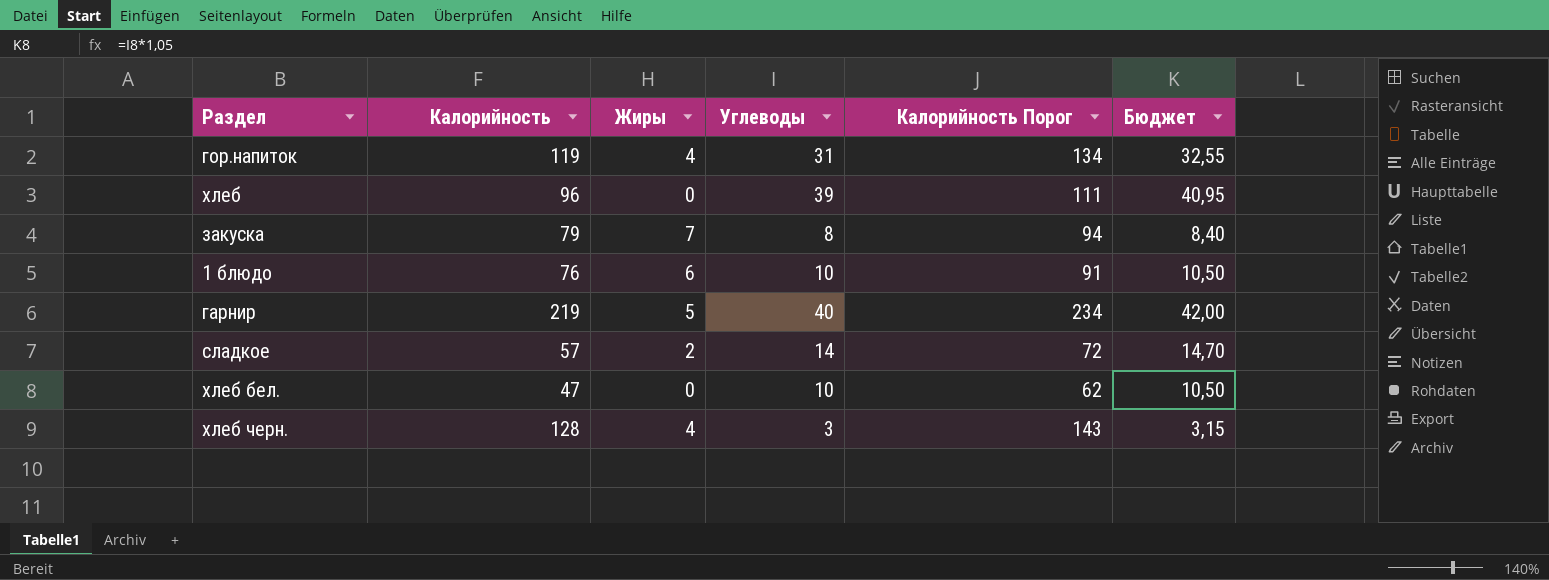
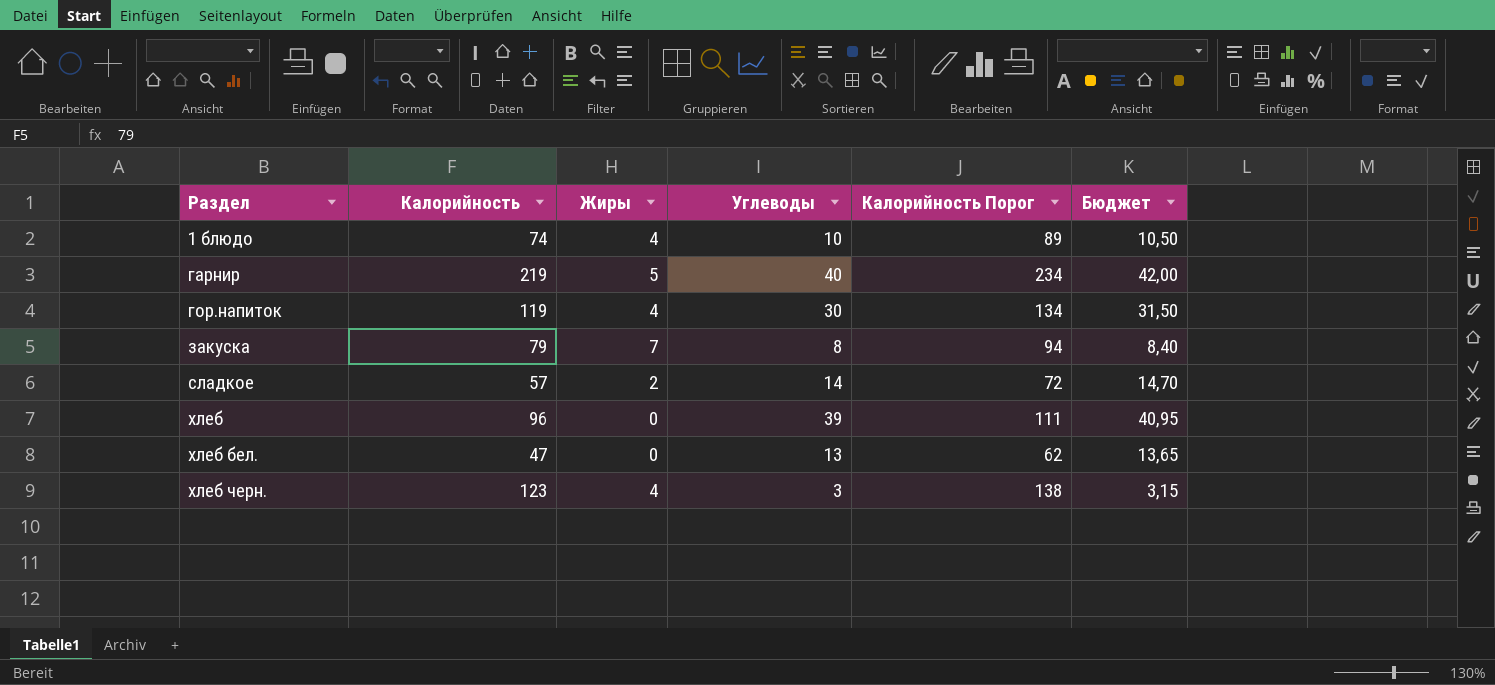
row order: none -> Раздел ascending
1 блюдо | Калорийность: 76 -> 74
1 блюдо | Жиры: 6 -> 4
1 блюдо | Калорийность Порог: 91 -> 89
гор.напиток | Углеводы: 31 -> 30
гор.напиток | Бюджет: 32,55 -> 31,50
хлеб бел. | Углеводы: 10 -> 13
хлеб бел. | Бюджет: 10,50 -> 13,65
хлеб черн. | Калорийность: 128 -> 123
хлеб черн. | Калорийность Порог: 143 -> 138

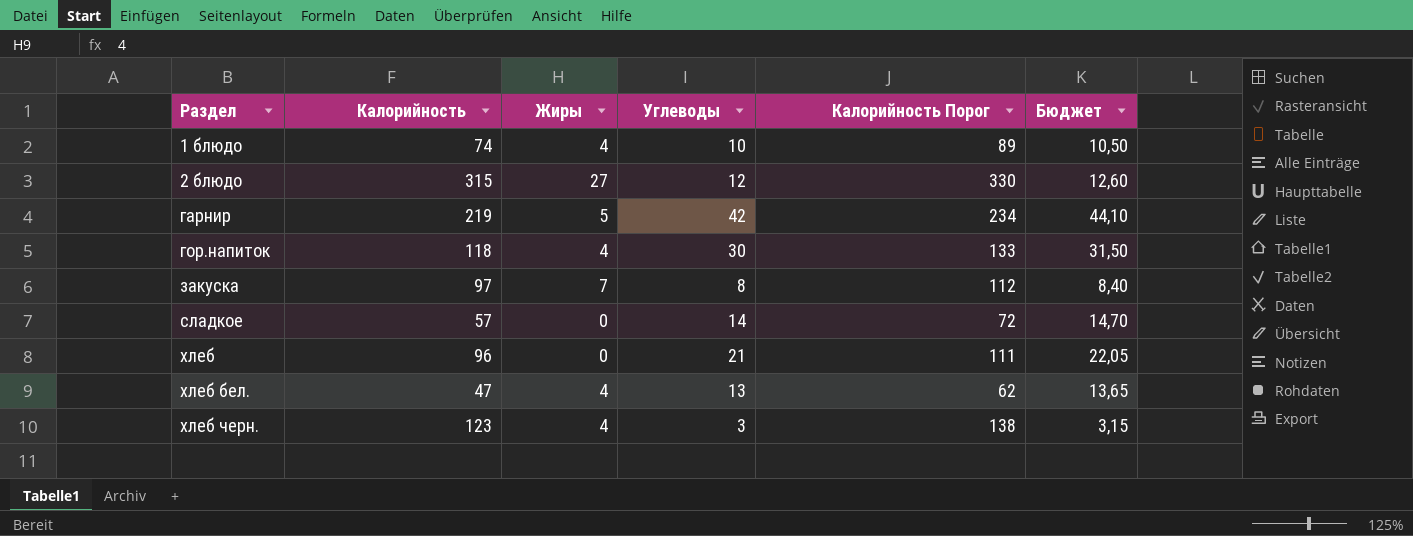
row 2 блюдо: none -> 315 | 27 | 12 | 330 | 12,60
гарнир | Углеводы: 40 -> 42
гарнир | Бюджет: 42,00 -> 44,10
гор.напиток | Калорийность: 119 -> 118
гор.напиток | Калорийность Порог: 134 -> 133
закуска | Калорийность: 79 -> 97
закуска | Калорийность Порог: 94 -> 112
сладкое | Жиры: 2 -> 0
хлеб | Углеводы: 39 -> 21
хлеб | Бюджет: 40,95 -> 22,05
хлеб бел. | Жиры: 0 -> 4

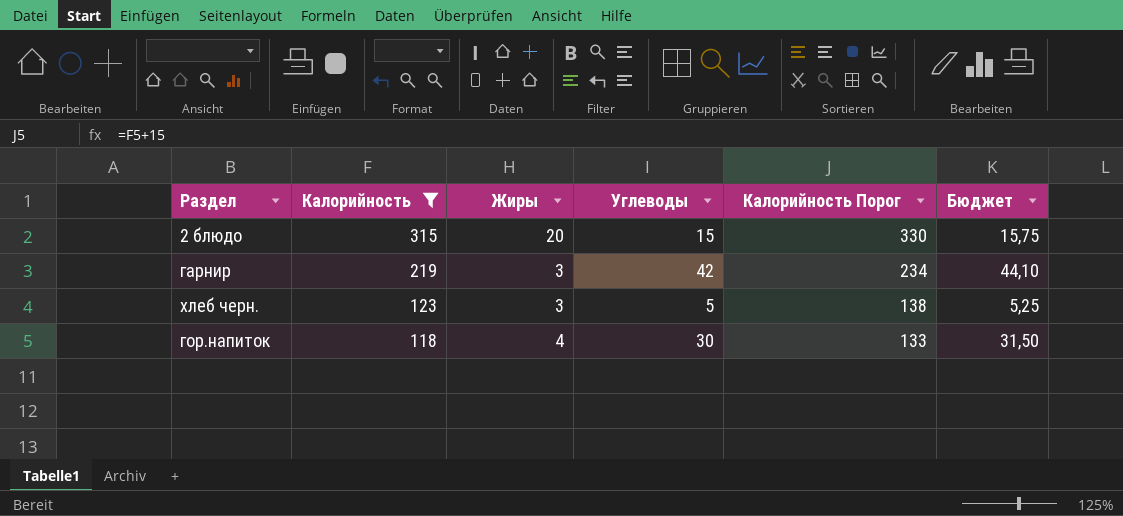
filter: none -> Калорийность >= 118
row order: Раздел ascending -> Калорийность descending
2 блюдо | Жиры: 27 -> 20
2 блюдо | Углеводы: 12 -> 15
2 блюдо | Бюджет: 12,60 -> 15,75
гарнир | Жиры: 5 -> 3
хлеб черн. | Жиры: 4 -> 3
хлеб черн. | Углеводы: 3 -> 5
хлеб черн. | Бюджет: 3,15 -> 5,25

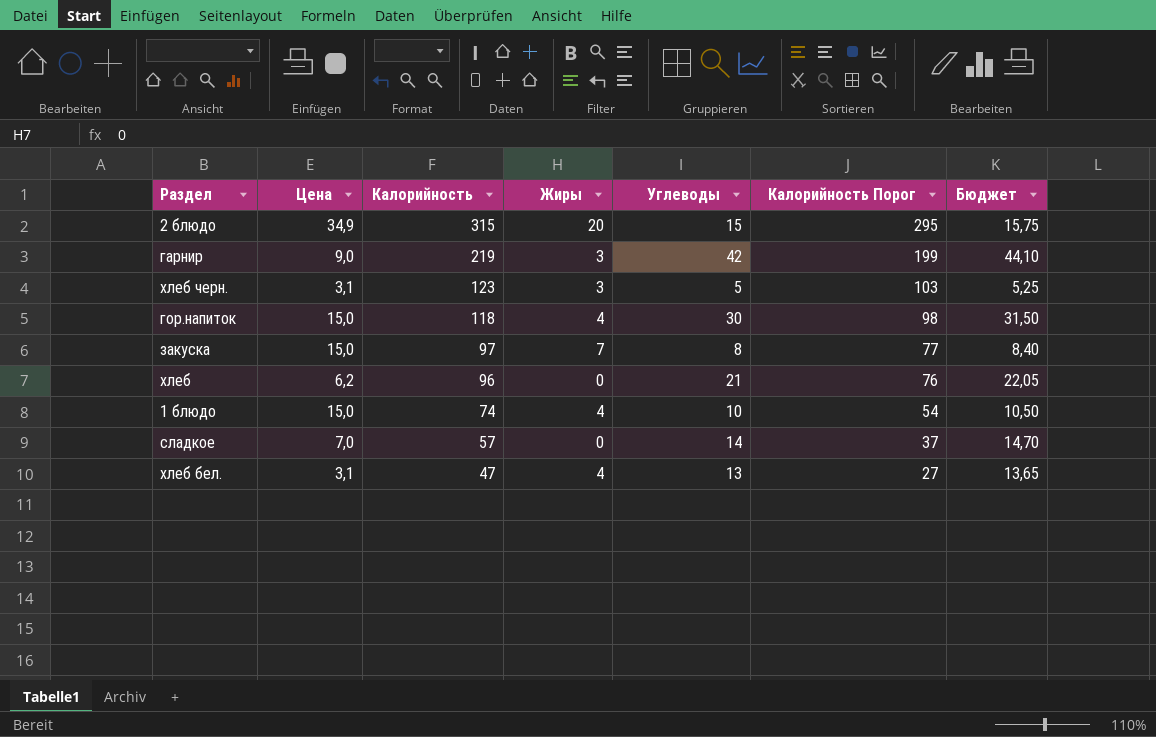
filter: Калорийность >= 118 -> none
column Цена | position: none -> 2
column Калорийность Порог | formula: [Калорийность] + 15 -> [Калорийность] - 20

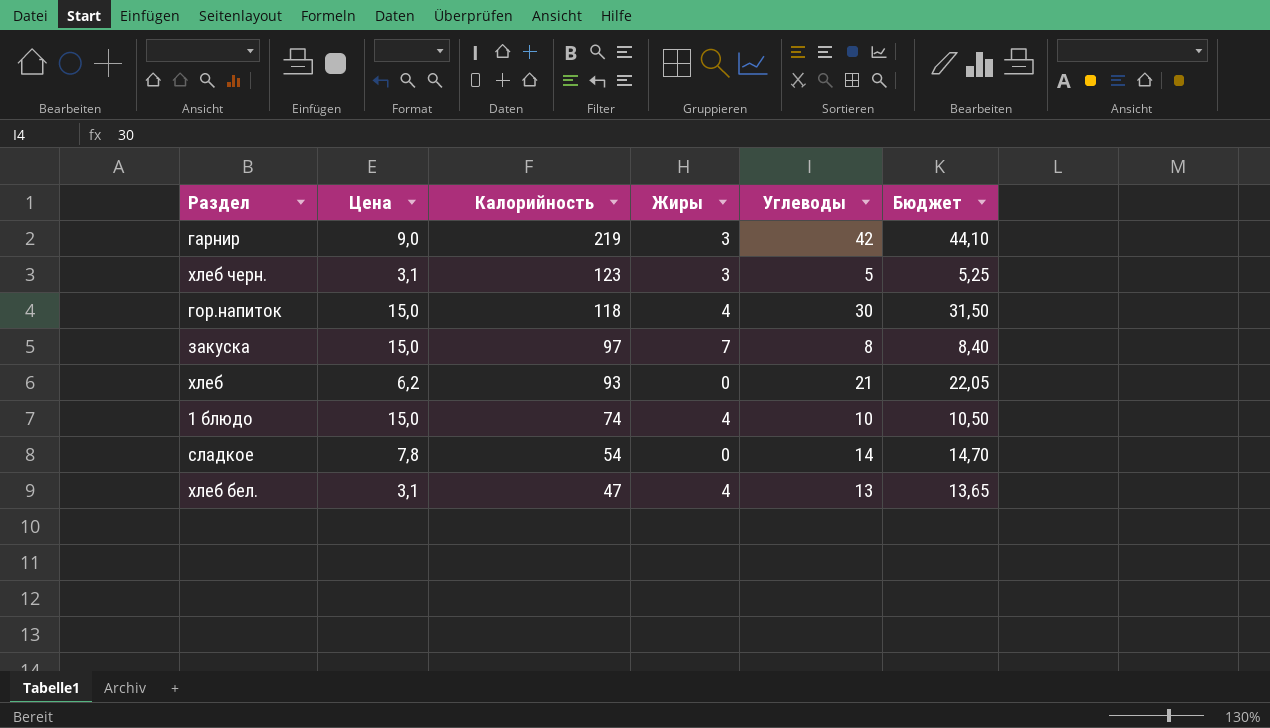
column Калорийность Порог | formula: [Калорийность] - 20 -> none
row 2 блюдо: 34,9 | 315 | 20 | 15 | 295 | 15,75 -> none
хлеб | Калорийность: 96 -> 93
сладкое | Цена: 7,0 -> 7,8
сладкое | Калорийность: 57 -> 54

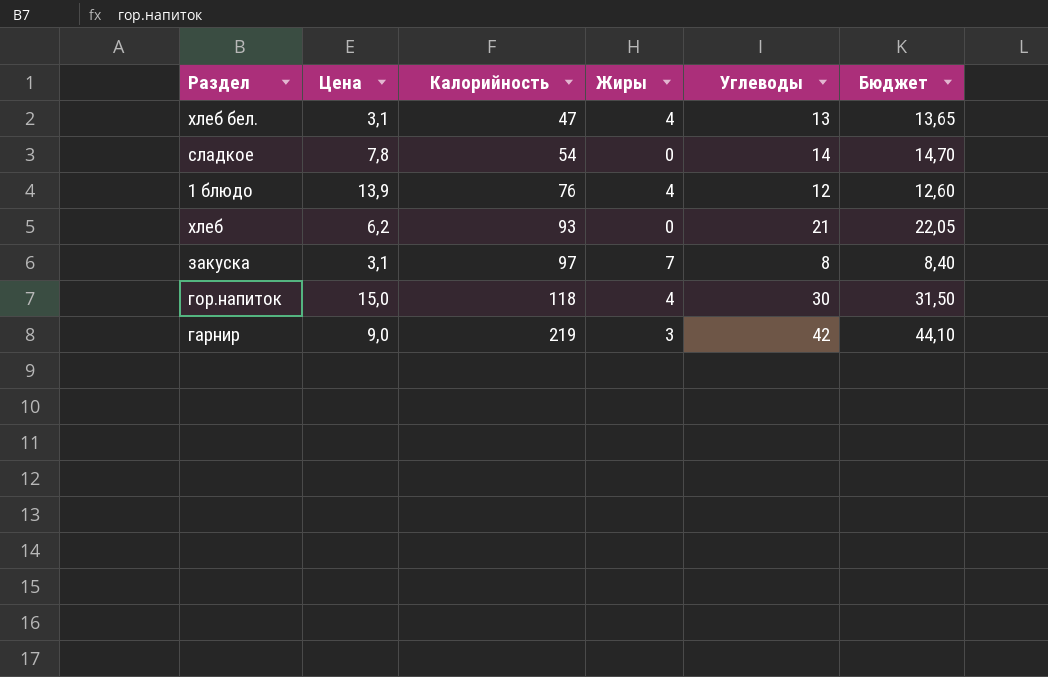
row order: Калорийность descending -> Калорийность ascending
row хлеб черн.: 3,1 | 123 | 3 | 5 | 5,25 -> none
1 блюдо | Цена: 15,0 -> 13,9
1 блюдо | Калорийность: 74 -> 76
1 блюдо | Углеводы: 10 -> 12
1 блюдо | Бюджет: 10,50 -> 12,60
закуска | Цена: 15,0 -> 3,1

